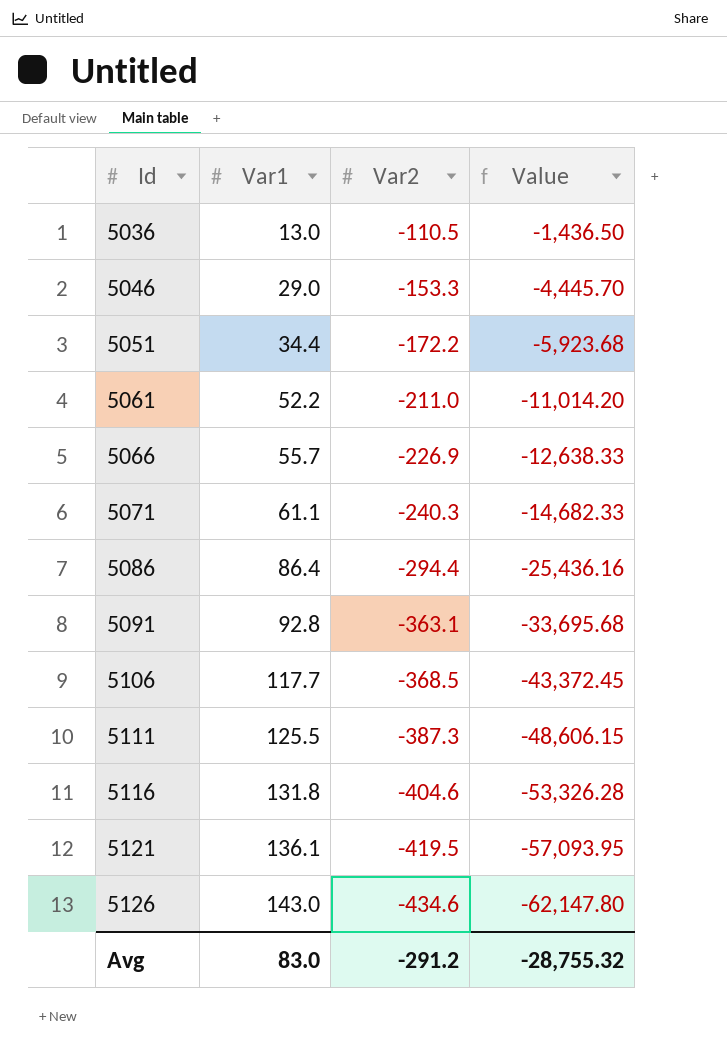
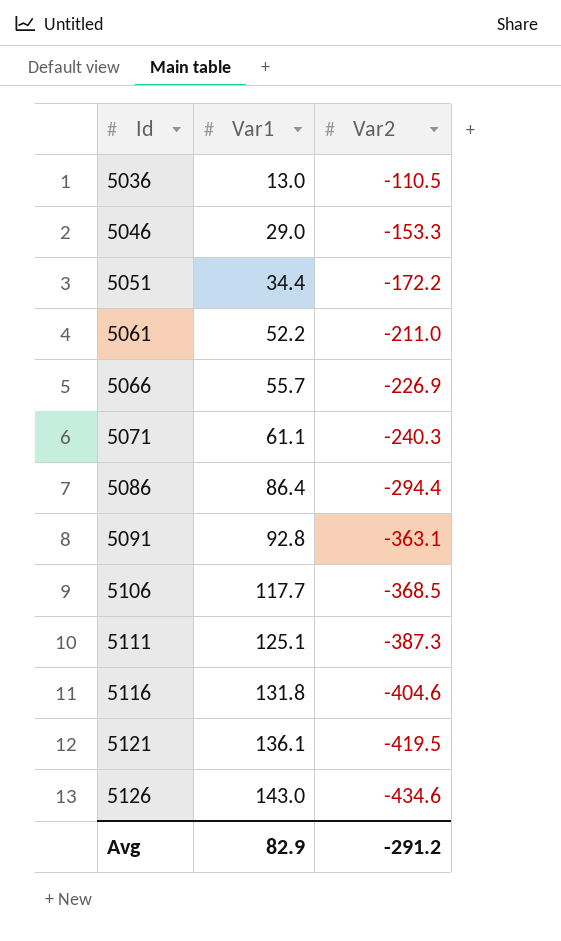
column Value | formula: [Var1] * [Var2] -> none
5111 | Var1: 125.5 -> 125.1
Avg | Var1: 83.0 -> 82.9

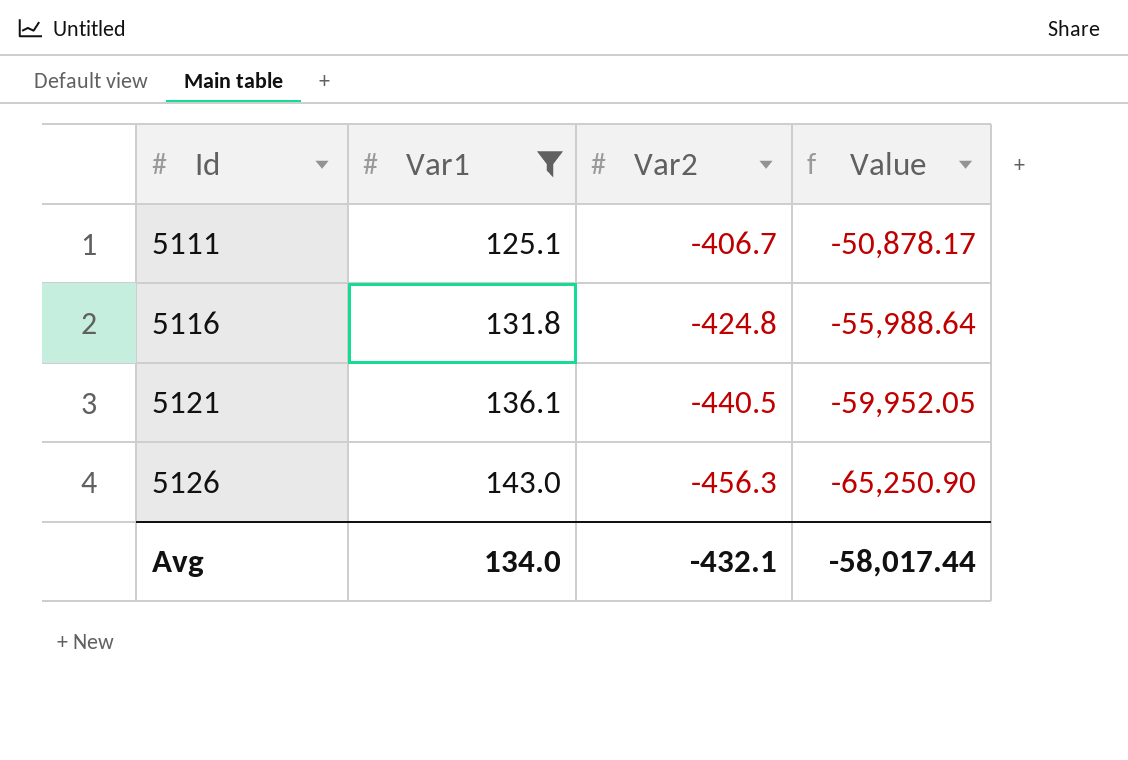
filter: none -> Var1 >= 125.1
column Value | formula: none -> [Var1] * [Var2]
5111 | Var2: -387.3 -> -406.7
5116 | Var2: -404.6 -> -424.8
5121 | Var2: -419.5 -> -440.5
5126 | Var2: -434.6 -> -456.3
Avg | Var1: 82.9 -> 134.0
Avg | Var2: -291.2 -> -432.1

